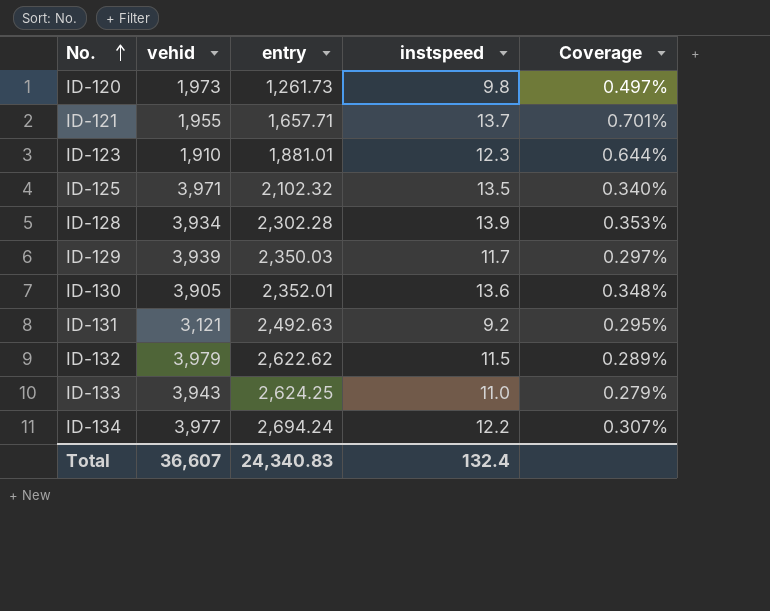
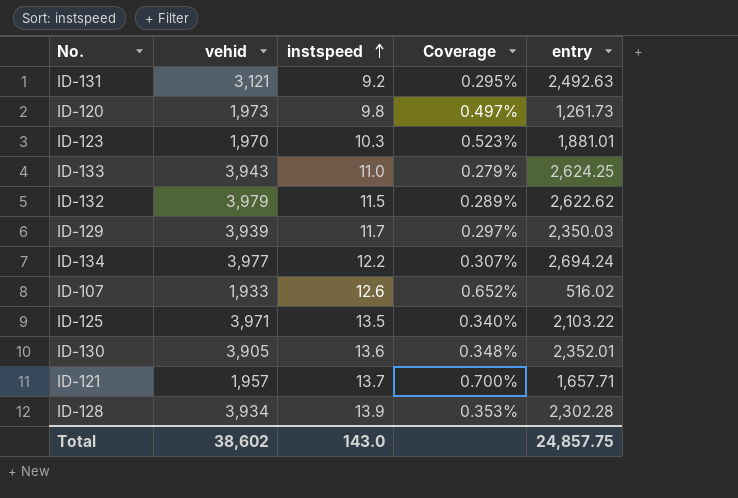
row order: No. ascending -> instspeed ascending
column entry | position: 3 -> 5
ID-123 | vehid: 1,910 -> 1,970
ID-123 | instspeed: 12.3 -> 10.3
ID-123 | Coverage: 0.644% -> 0.523%
row ID-107: none -> 1,933 | 12.6 | 0.652% | 516.02
ID-125 | entry: 2,102.32 -> 2,103.22
ID-121 | vehid: 1,955 -> 1,957
ID-121 | Coverage: 0.701% -> 0.700%
Total | vehid: 36,607 -> 38,602
Total | instspeed: 132.4 -> 143.0
Total | entry: 24,340.83 -> 24,857.75

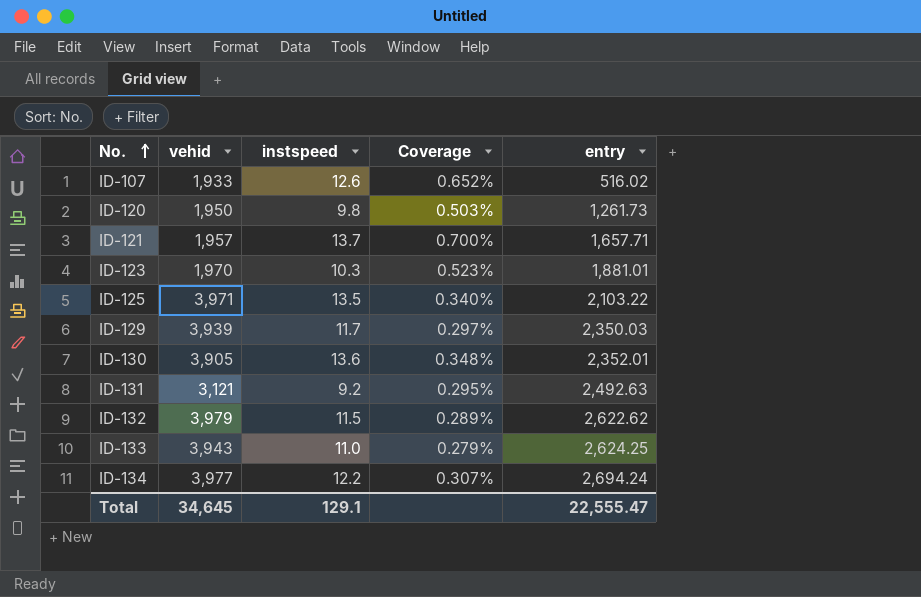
row order: instspeed ascending -> No. ascending
row ID-128: 3,934 | 13.9 | 0.353% | 2,302.28 -> none
ID-120 | vehid: 1,973 -> 1,950
ID-120 | Coverage: 0.497% -> 0.503%
Total | vehid: 38,602 -> 34,645
Total | instspeed: 143.0 -> 129.1
Total | entry: 24,857.75 -> 22,555.47

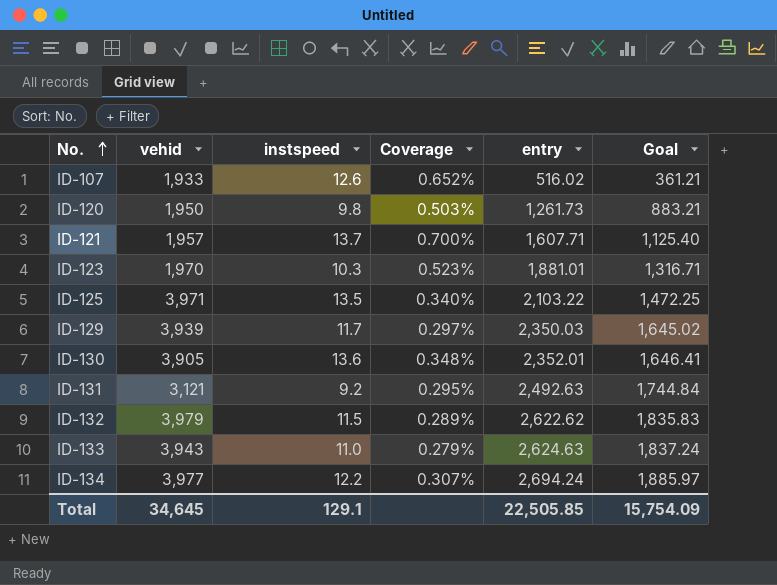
column Goal | formula: none -> [entry] * 0.7
ID-121 | entry: 1,657.71 -> 1,607.71
ID-133 | entry: 2,624.25 -> 2,624.63
Total | entry: 22,555.47 -> 22,505.85

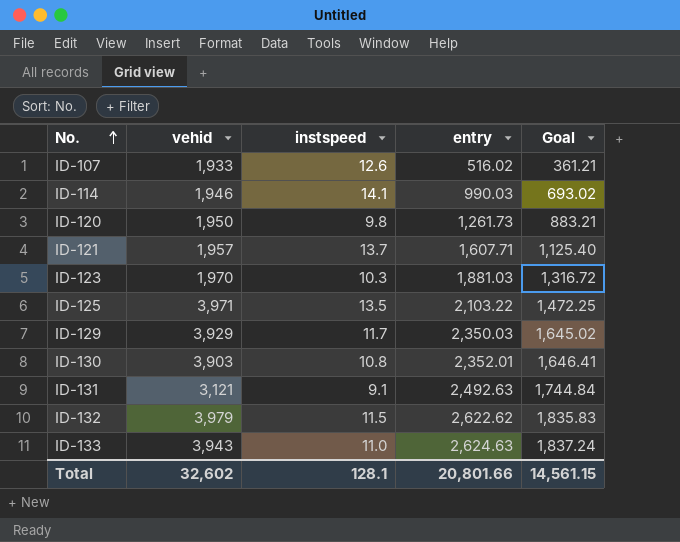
column Coverage | formula: [instspeed] / [vehid] -> none
row ID-134: 3,977 | 12.2 | 0.307% | 2,694.24 | 1,885.97 -> none
row ID-114: none -> 1,946 | 14.1 | 990.03 | 693.02
ID-123 | entry: 1,881.01 -> 1,881.03
ID-123 | Goal: 1,316.71 -> 1,316.72
ID-129 | vehid: 3,939 -> 3,929
ID-130 | vehid: 3,905 -> 3,903
ID-130 | instspeed: 13.6 -> 10.8
ID-131 | instspeed: 9.2 -> 9.1
Total | vehid: 34,645 -> 32,602
Total | instspeed: 129.1 -> 128.1
Total | entry: 22,505.85 -> 20,801.66
Total | Goal: 15,754.09 -> 14,561.15

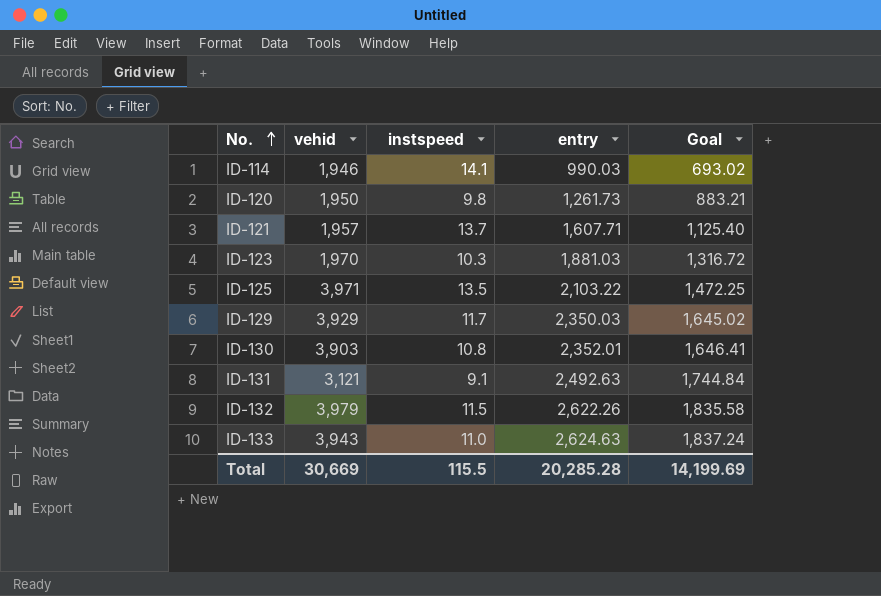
row ID-107: 1,933 | 12.6 | 516.02 | 361.21 -> none
ID-132 | entry: 2,622.62 -> 2,622.26
ID-132 | Goal: 1,835.83 -> 1,835.58
Total | vehid: 32,602 -> 30,669
Total | instspeed: 128.1 -> 115.5
Total | entry: 20,801.66 -> 20,285.28
Total | Goal: 14,561.15 -> 14,199.69

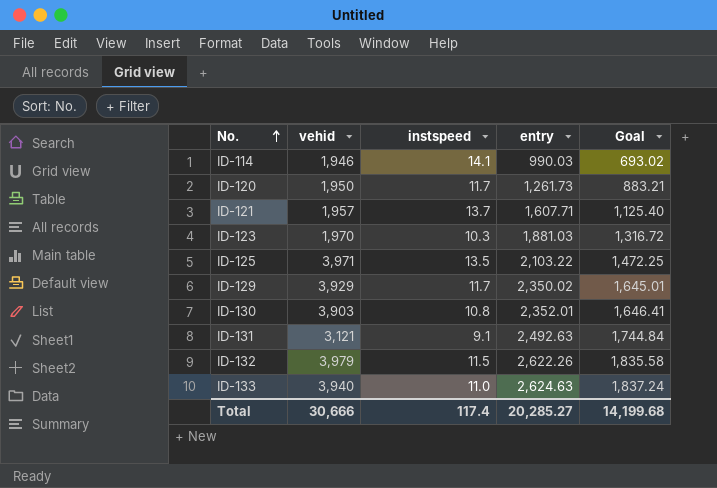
ID-120 | instspeed: 9.8 -> 11.7
ID-129 | entry: 2,350.03 -> 2,350.02
ID-129 | Goal: 1,645.02 -> 1,645.01
ID-133 | vehid: 3,943 -> 3,940
Total | vehid: 30,669 -> 30,666
Total | instspeed: 115.5 -> 117.4
Total | entry: 20,285.28 -> 20,285.27
Total | Goal: 14,199.69 -> 14,199.68

